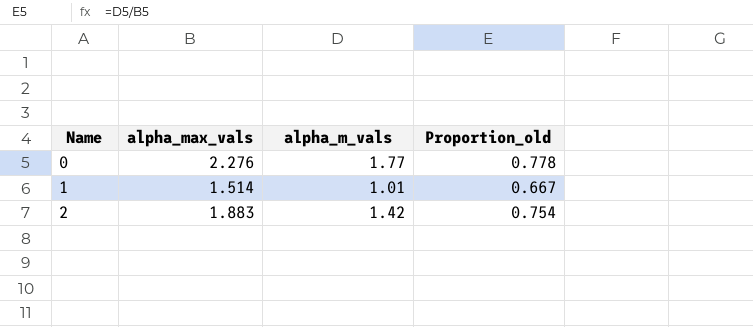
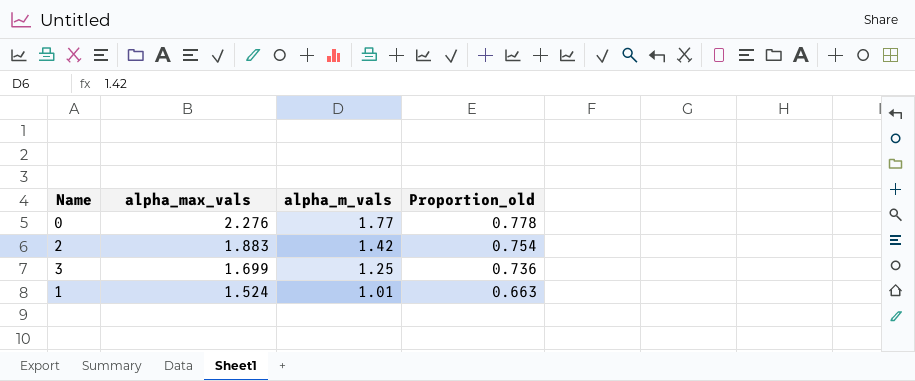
row order: Name ascending -> alpha_max_vals descending
row 3: none -> 1.699 | 1.25 | 0.736
1 | alpha_max_vals: 1.514 -> 1.524
1 | Proportion_old: 0.667 -> 0.663

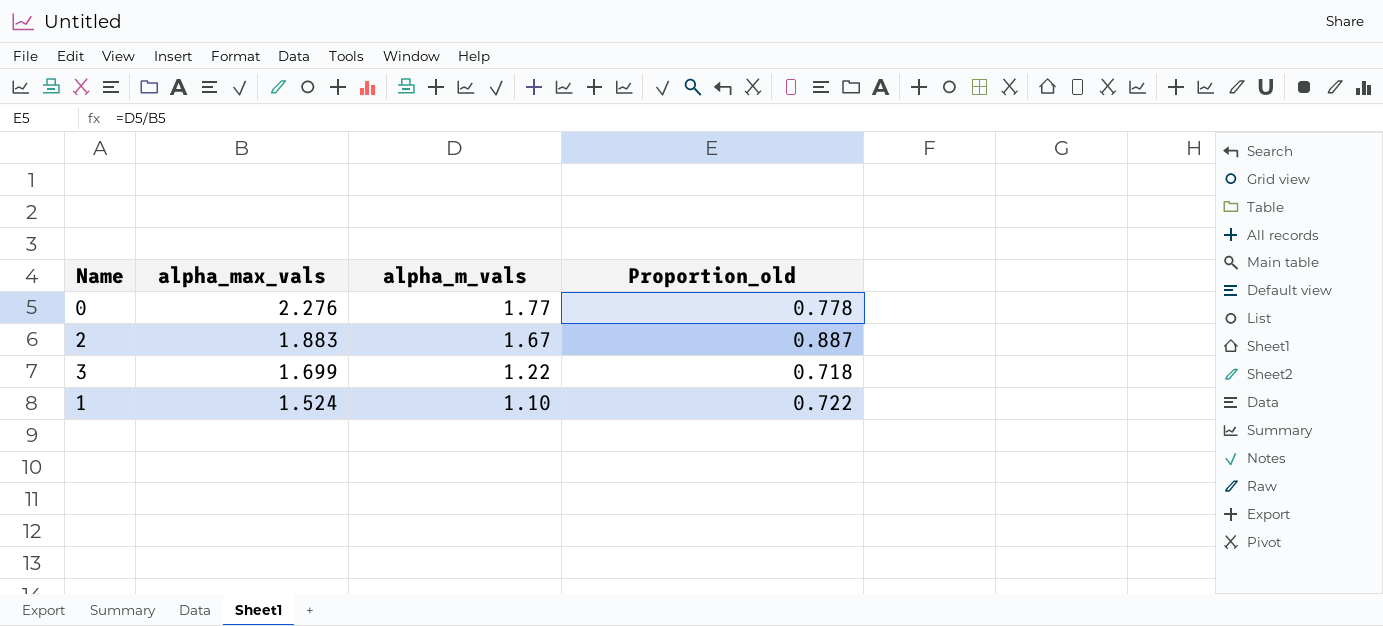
2 | alpha_m_vals: 1.42 -> 1.67
2 | Proportion_old: 0.754 -> 0.887
3 | alpha_m_vals: 1.25 -> 1.22
3 | Proportion_old: 0.736 -> 0.718
1 | alpha_m_vals: 1.01 -> 1.10
1 | Proportion_old: 0.663 -> 0.722

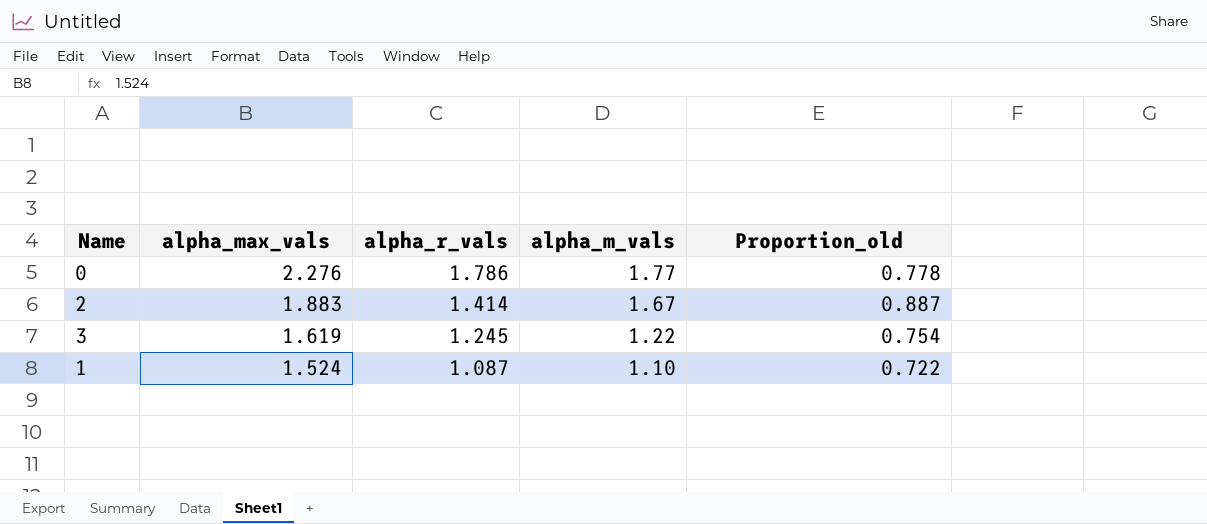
column alpha_r_vals | position: none -> 3
3 | alpha_max_vals: 1.699 -> 1.619
3 | Proportion_old: 0.718 -> 0.754

